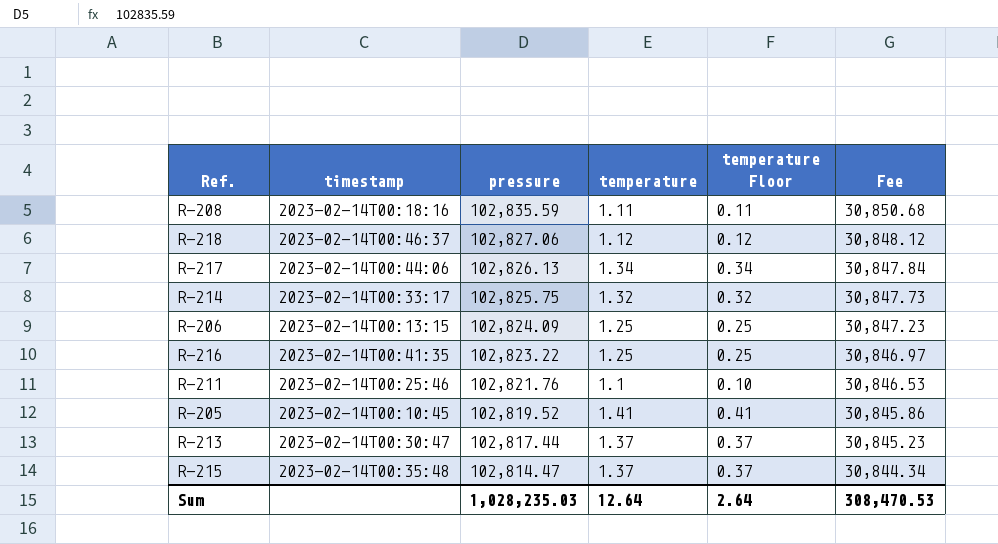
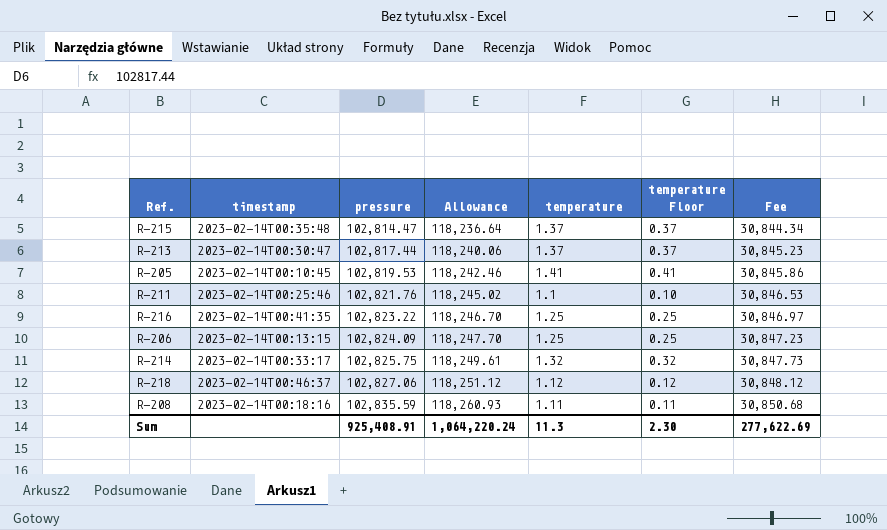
row order: pressure descending -> pressure ascending
column Allowance | formula: none -> [pressure] * 1.15
row R-217: 2023-02-14T00:44:06 | 102,826.13 | 1.34 | 0.34 | 30,847.84 -> none
R-205 | pressure: 102,819.52 -> 102,819.53
Sum | pressure: 1,028,235.03 -> 925,408.91
Sum | temperature: 12.64 -> 11.3
Sum | temperature Floor: 2.64 -> 2.30
Sum | Fee: 308,470.53 -> 277,622.69

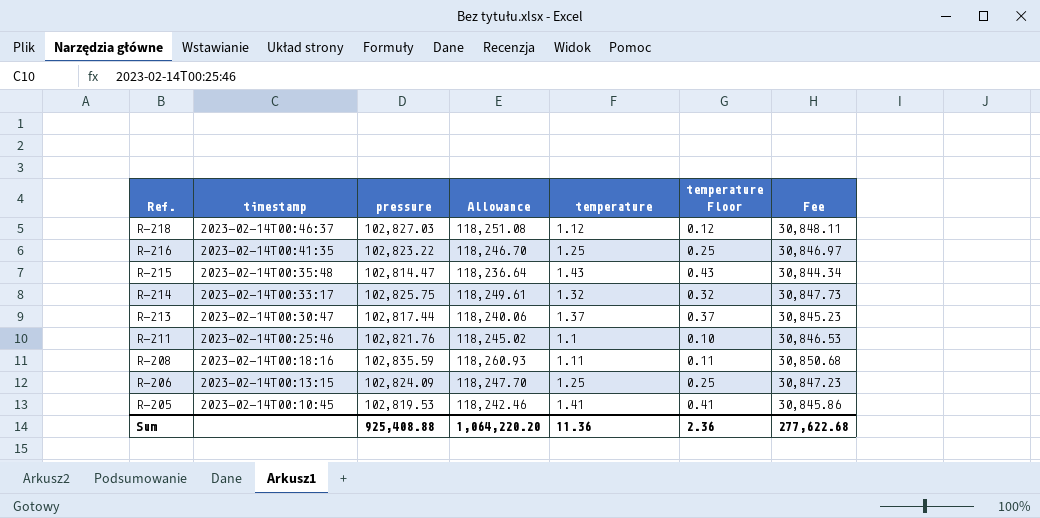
row order: pressure ascending -> Ref. descending
R-218 | pressure: 102,827.06 -> 102,827.03
R-218 | Allowance: 118,251.12 -> 118,251.08
R-218 | Fee: 30,848.12 -> 30,848.11
R-215 | temperature: 1.37 -> 1.43
R-215 | temperature Floor: 0.37 -> 0.43
Sum | pressure: 925,408.91 -> 925,408.88
Sum | Allowance: 1,064,220.24 -> 1,064,220.20
Sum | temperature: 11.3 -> 11.36
Sum | temperature Floor: 2.30 -> 2.36
Sum | Fee: 277,622.69 -> 277,622.68

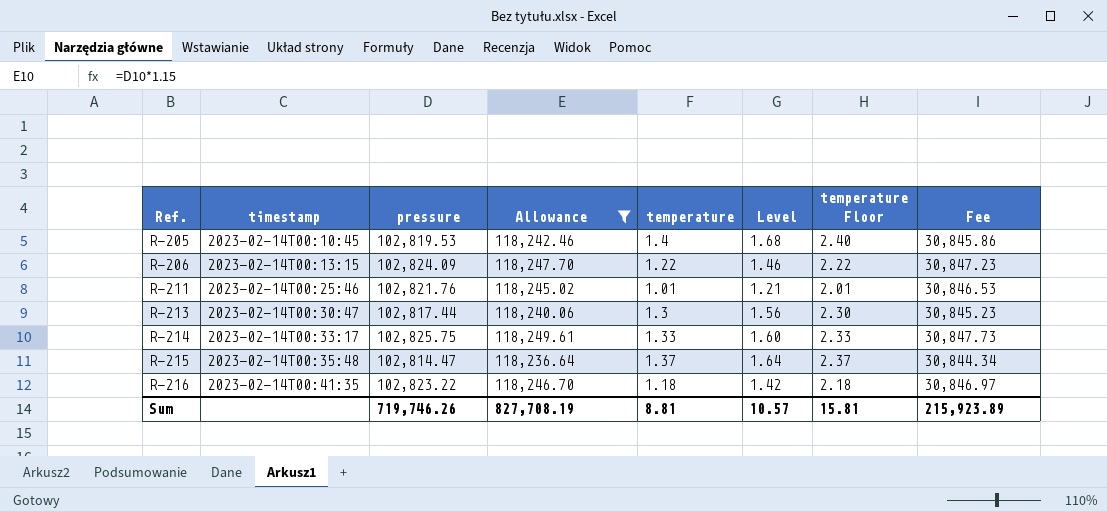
filter: none -> Allowance <= 118,249.61
row order: Ref. descending -> Ref. ascending
column Level | formula: none -> [temperature] * 1.2
column temperature Floor | formula: [temperature] - 1 -> [temperature] + 1
R-205 | temperature: 1.41 -> 1.4
R-206 | temperature: 1.25 -> 1.22
R-211 | temperature: 1.1 -> 1.01
R-213 | temperature: 1.37 -> 1.3
R-214 | temperature: 1.32 -> 1.33
R-215 | temperature: 1.43 -> 1.37
R-216 | temperature: 1.25 -> 1.18
Sum | pressure: 925,408.88 -> 719,746.26
Sum | Allowance: 1,064,220.20 -> 827,708.19
Sum | temperature: 11.36 -> 8.81
Sum | temperature Floor: 2.36 -> 15.81
Sum | Fee: 277,622.68 -> 215,923.89

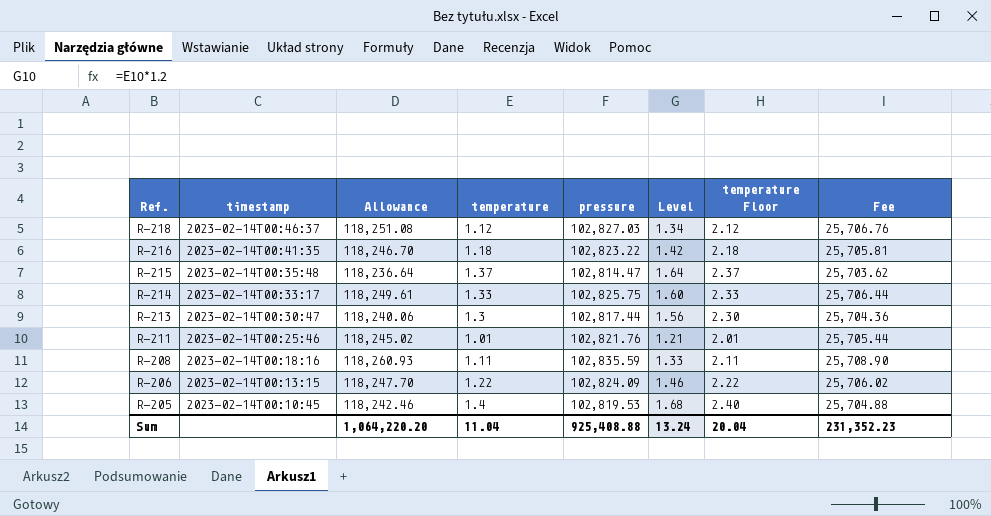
filter: Allowance <= 118,249.61 -> none
row order: Ref. ascending -> Ref. descending
column pressure | position: 3 -> 5
column Fee | formula: [pressure] * 0.3 -> [pressure] * 0.25
Sum | Allowance: 827,708.19 -> 1,064,220.20
Sum | temperature: 8.81 -> 11.04
Sum | pressure: 719,746.26 -> 925,408.88
Sum | Level: 10.57 -> 13.24
Sum | temperature Floor: 15.81 -> 20.04
Sum | Fee: 215,923.89 -> 231,352.23

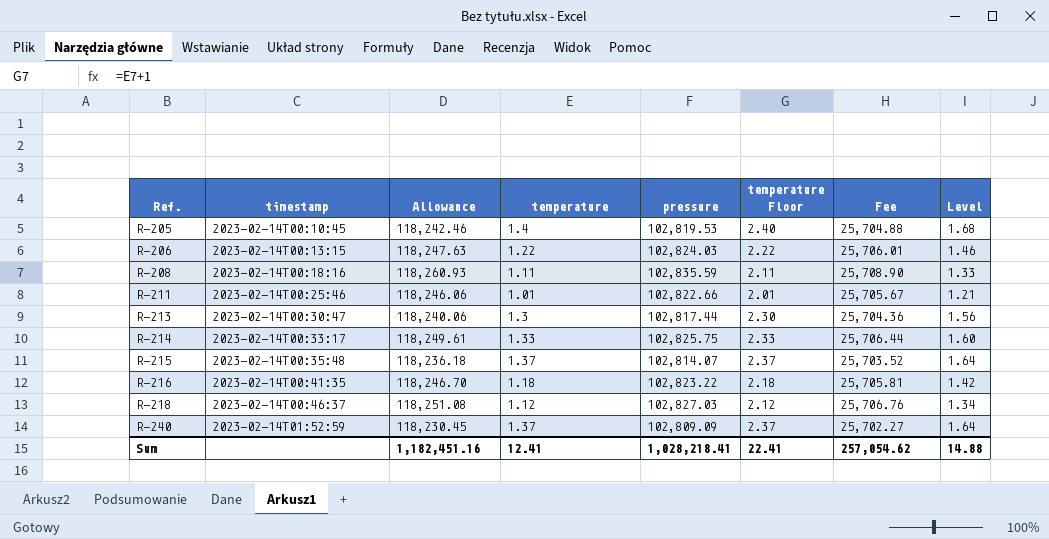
row order: Ref. descending -> Ref. ascending
column Level | position: 6 -> 8
R-206 | Allowance: 118,247.70 -> 118,247.63
R-206 | pressure: 102,824.09 -> 102,824.03
R-206 | Fee: 25,706.02 -> 25,706.01
R-211 | Allowance: 118,245.02 -> 118,246.06
R-211 | pressure: 102,821.76 -> 102,822.66
R-211 | Fee: 25,705.44 -> 25,705.67
R-215 | Allowance: 118,236.64 -> 118,236.18
R-215 | pressure: 102,814.47 -> 102,814.07
R-215 | Fee: 25,703.62 -> 25,703.52
row R-240: none -> 2023-02-14T01:52:59 | 118,230.45 | 1.37 | 102,809.09 | 2.37 | 25,702.27 | 1.64
Sum | Allowance: 1,064,220.20 -> 1,182,451.16
Sum | temperature: 11.04 -> 12.41
Sum | pressure: 925,408.88 -> 1,028,218.41
Sum | temperature Floor: 20.04 -> 22.41
Sum | Fee: 231,352.23 -> 257,054.62
Sum | Level: 13.24 -> 14.88

